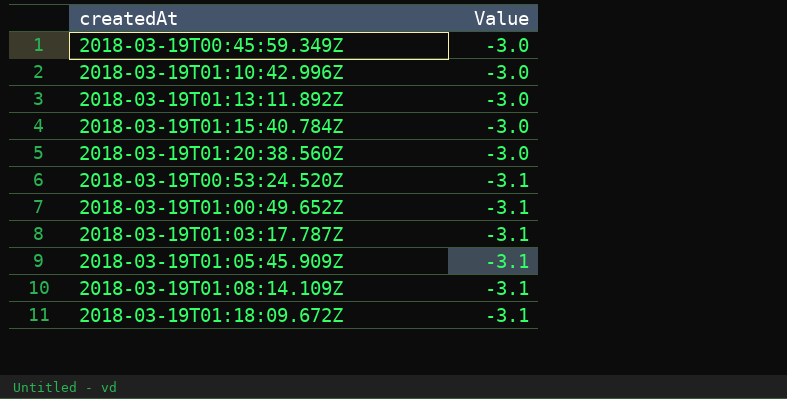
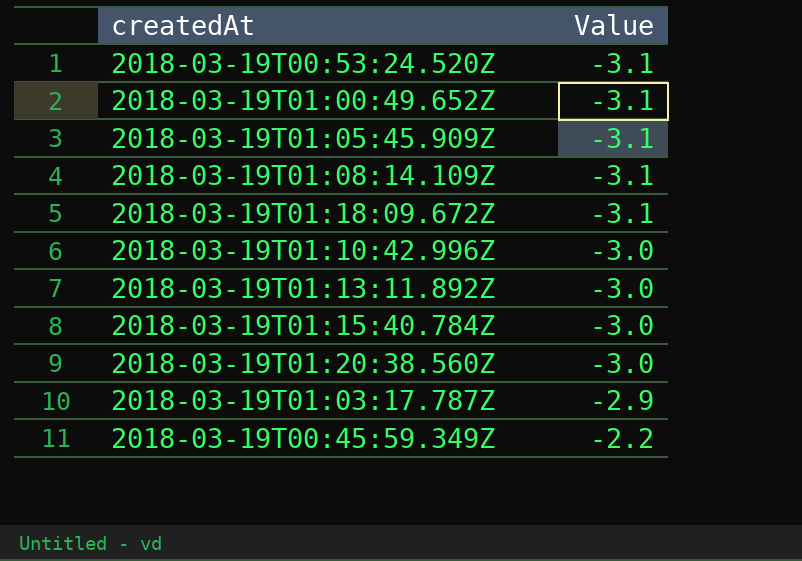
row order: Value descending -> Value ascending
2018-03-19T01:03:17.787Z | Value: -3.1 -> -2.9
2018-03-19T00:45:59.349Z | Value: -3.0 -> -2.2

